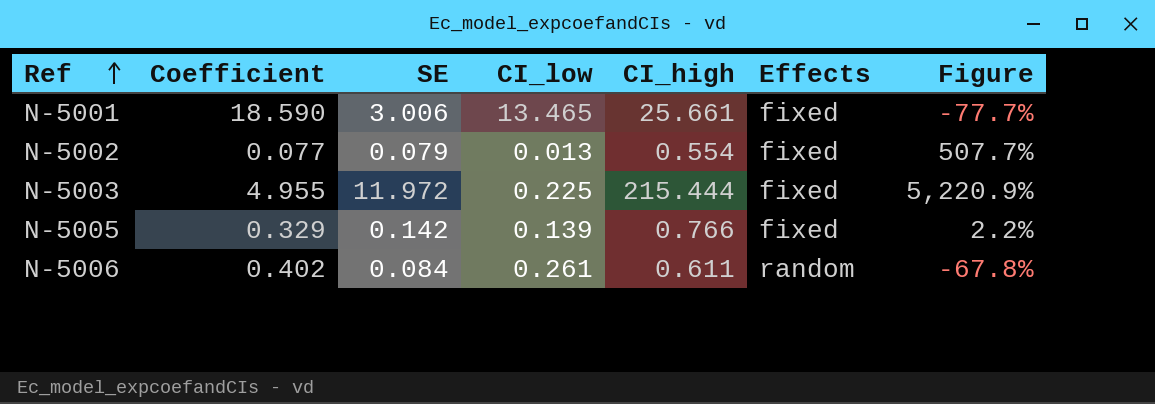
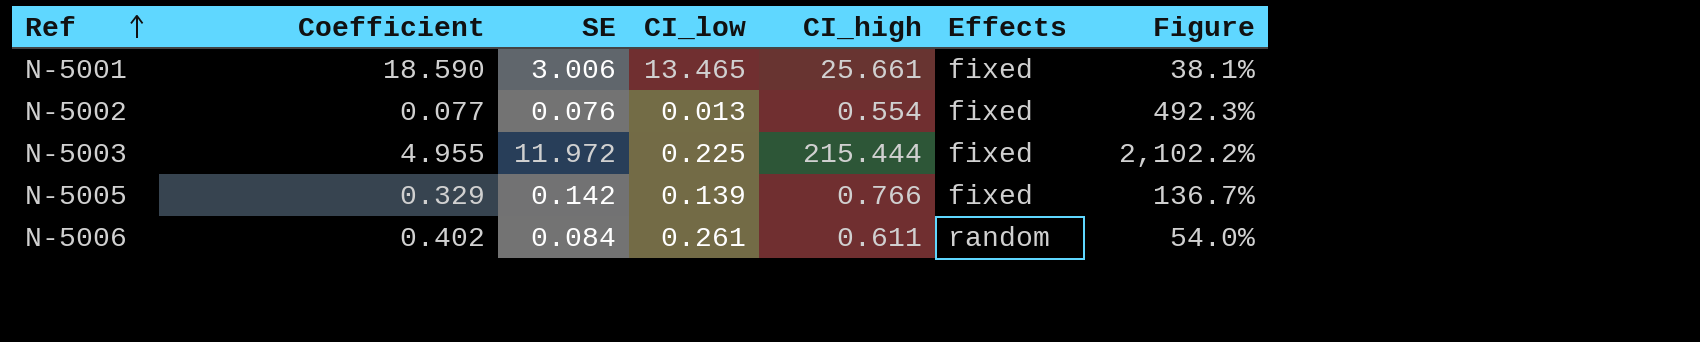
column Figure | formula: ([SE] - [CI_low]) / [CI_low] -> ([Coefficient] - [CI_low]) / [CI_low]
N-5002 | SE: 0.079 -> 0.076

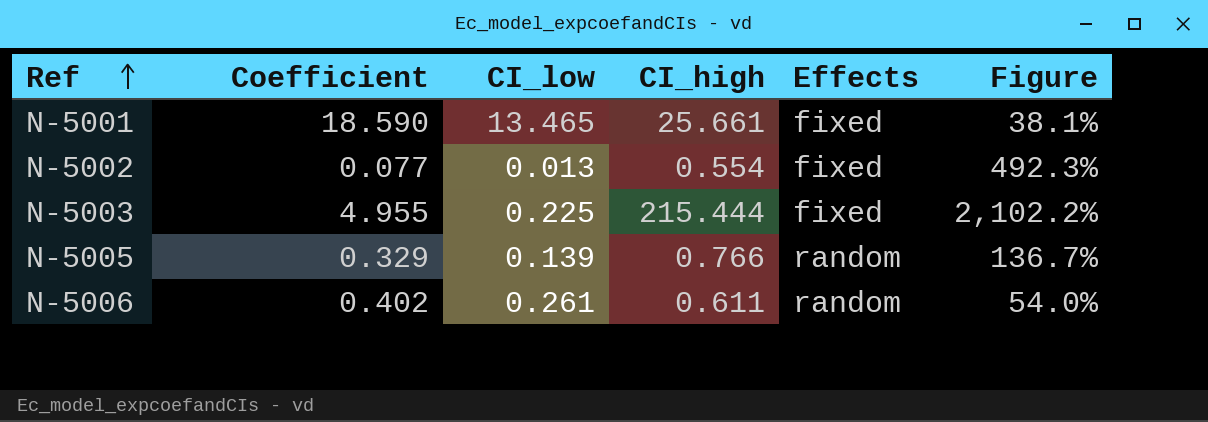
column SE | position: 3 -> none
N-5005 | Effects: fixed -> random

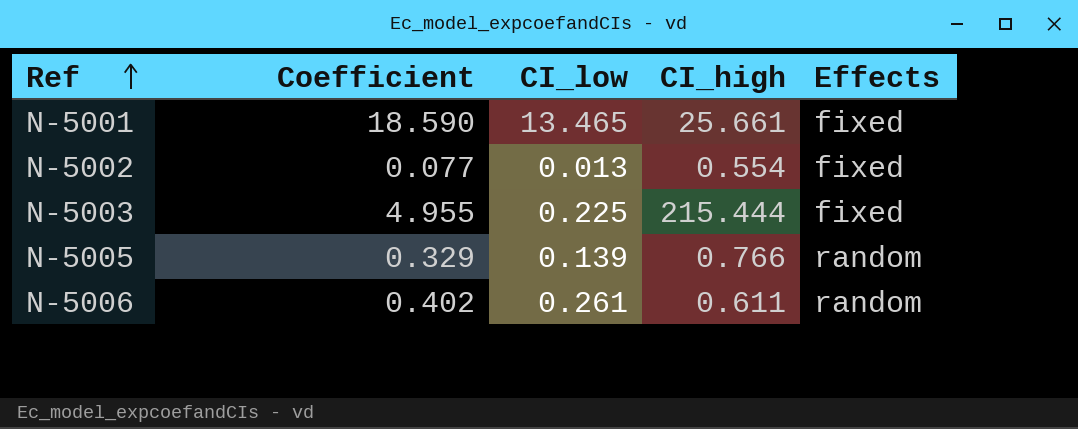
column Figure | formula: ([Coefficient] - [CI_low]) / [CI_low] -> none

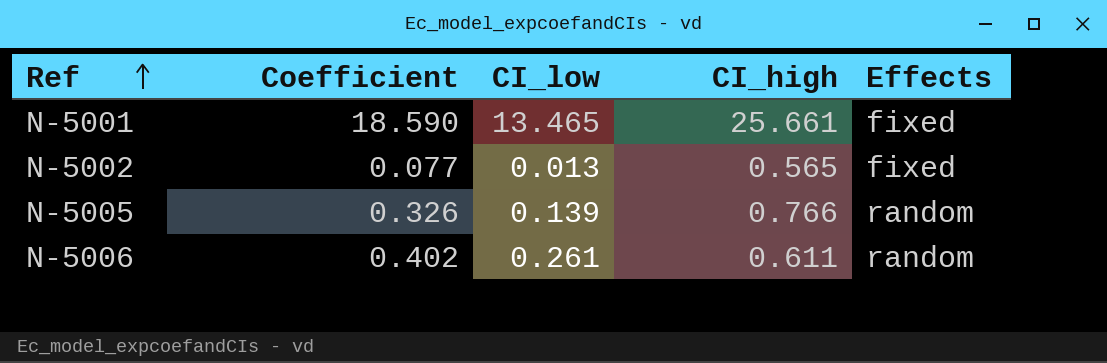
row N-5003: 4.955 | 0.225 | 215.444 | fixed -> none
N-5002 | CI_high: 0.554 -> 0.565
N-5005 | Coefficient: 0.329 -> 0.326

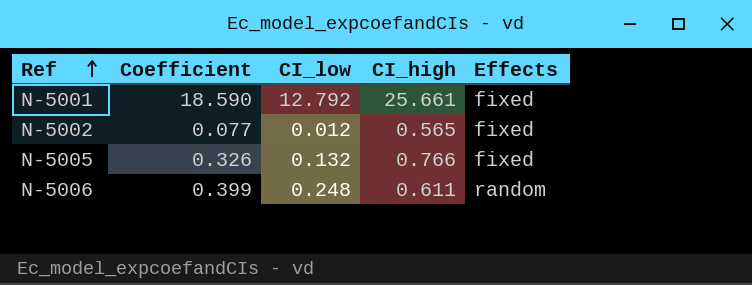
N-5001 | CI_low: 13.465 -> 12.792
N-5002 | CI_low: 0.013 -> 0.012
N-5005 | CI_low: 0.139 -> 0.132
N-5005 | Effects: random -> fixed
N-5006 | Coefficient: 0.402 -> 0.399
N-5006 | CI_low: 0.261 -> 0.248

